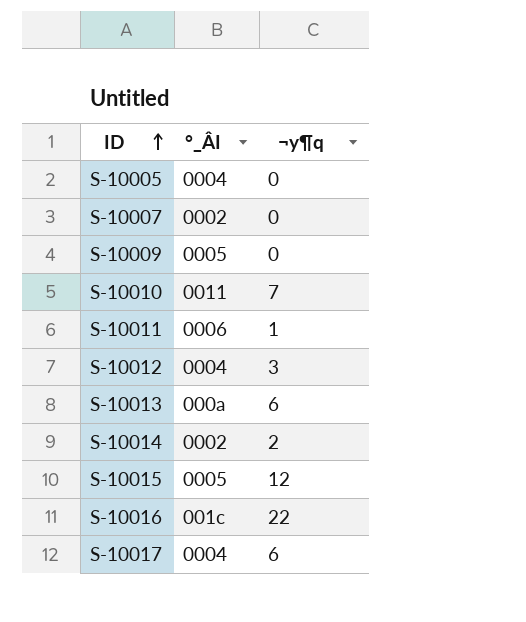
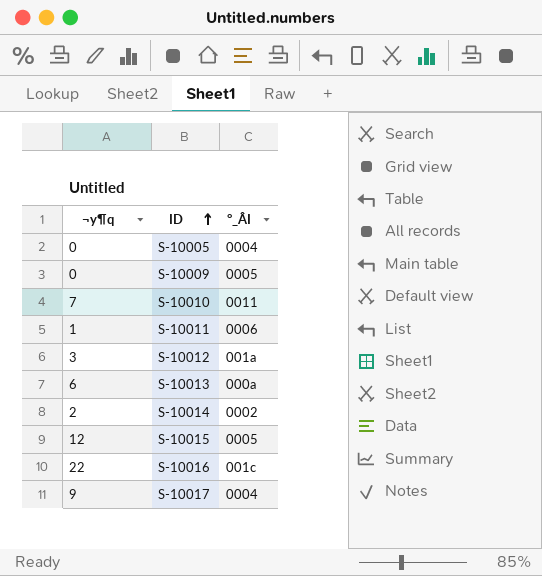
column ¬y¶q | position: 3 -> 1
row S-10007: 0002 | 0 -> none
S-10012 | °_ÂI: 0004 -> 001a
S-10017 | ¬y¶q: 6 -> 9

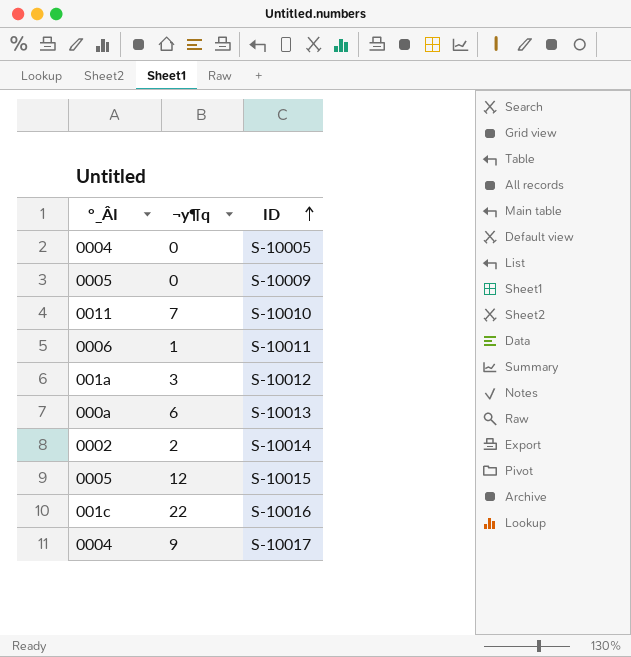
column °_ÂI | position: 3 -> 1

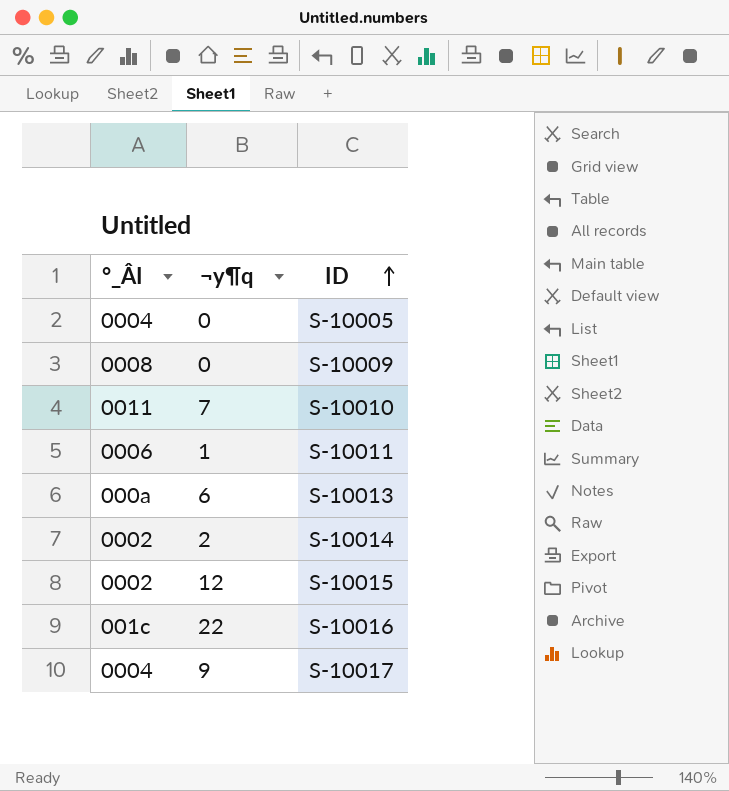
row S-10012: 001a | 3 -> none
S-10009 | °_ÂI: 0005 -> 0008
S-10015 | °_ÂI: 0005 -> 0002

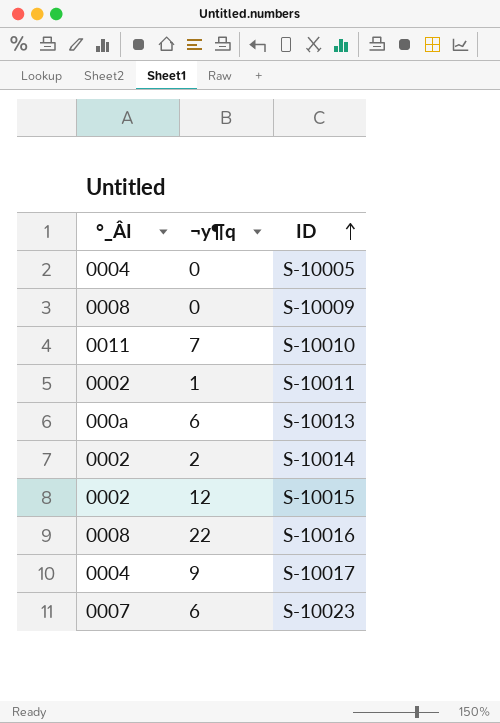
S-10011 | °_ÂI: 0006 -> 0002
S-10016 | °_ÂI: 001c -> 0008
row S-10023: none -> 0007 | 6

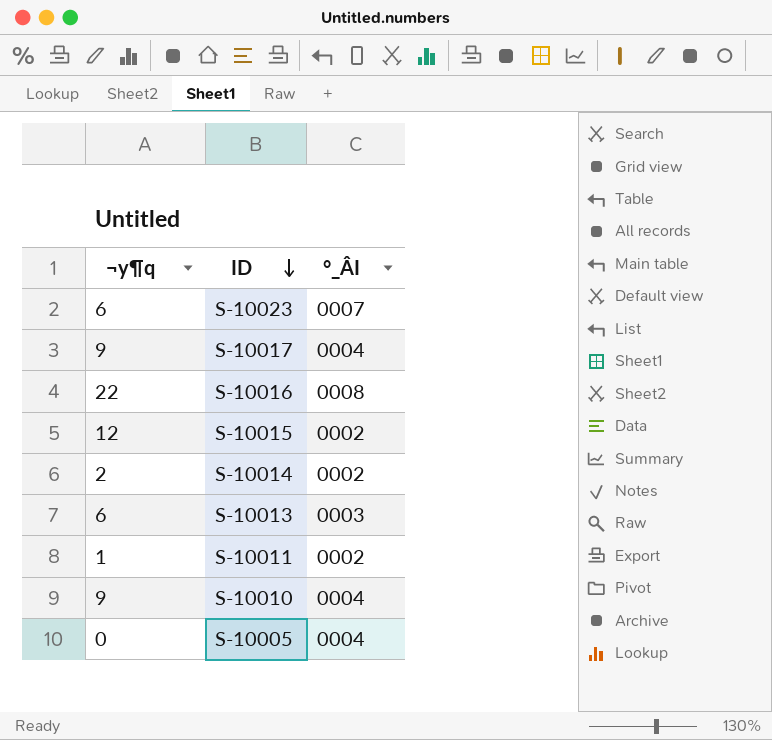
row order: ID ascending -> ID descending
column °_ÂI | position: 1 -> 3
row S-10009: 0008 | 0 -> none
S-10013 | °_ÂI: 000a -> 0003
S-10010 | ¬y¶q: 7 -> 9
S-10010 | °_ÂI: 0011 -> 0004

